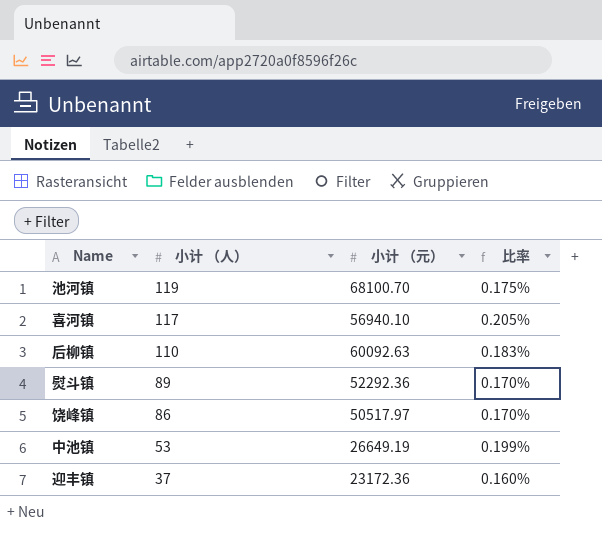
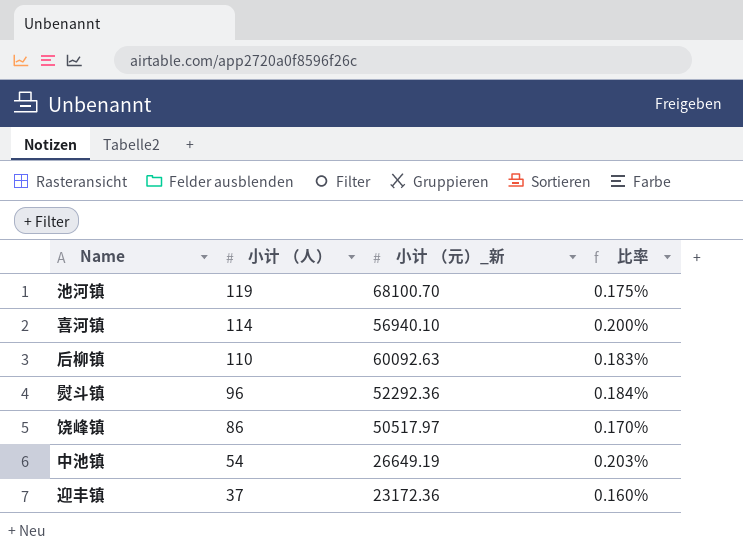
column name: 小计 （元） -> 小计 （元）_新
喜河镇 | 小计 （人）: 117 -> 114
喜河镇 | 比率: 0.205% -> 0.200%
熨斗镇 | 小计 （人）: 89 -> 96
熨斗镇 | 比率: 0.170% -> 0.184%
中池镇 | 小计 （人）: 53 -> 54
中池镇 | 比率: 0.199% -> 0.203%

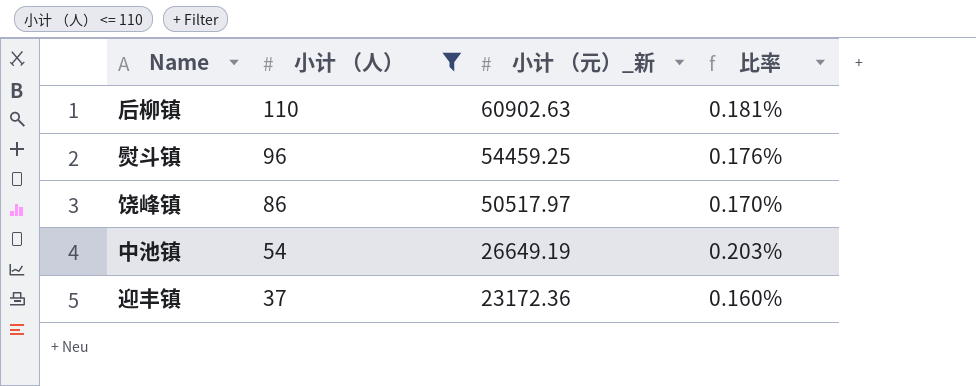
filter: none -> 小计 （人） <= 110
后柳镇 | 小计 （元）_新: 60092.63 -> 60902.63
后柳镇 | 比率: 0.183% -> 0.181%
熨斗镇 | 小计 （元）_新: 52292.36 -> 54459.25
熨斗镇 | 比率: 0.184% -> 0.176%

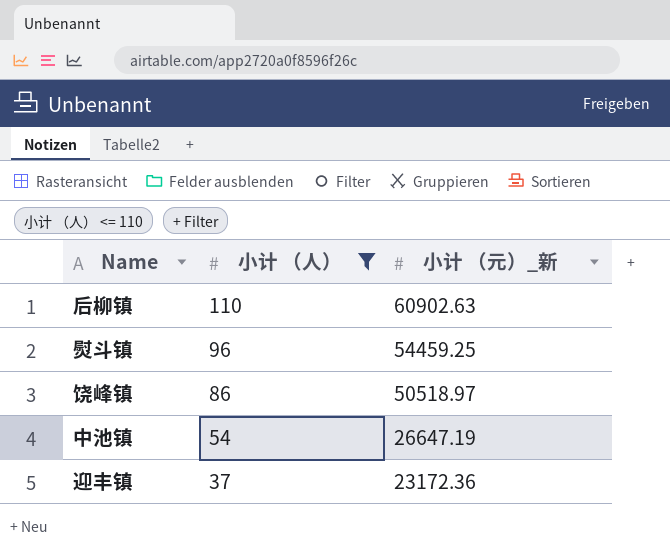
column 比率 | formula: [小计 （人）] / [小计 （元）_新] -> none
饶峰镇 | 小计 （元）_新: 50517.97 -> 50518.97
中池镇 | 小计 （元）_新: 26649.19 -> 26647.19

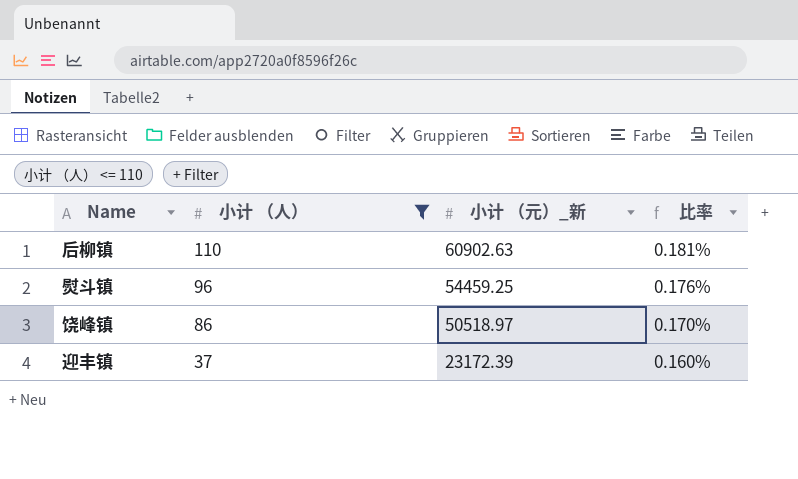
column 比率 | formula: none -> [小计 （人）] / [小计 （元）_新]
row 中池镇: 54 | 26647.19 -> none
迎丰镇 | 小计 （元）_新: 23172.36 -> 23172.39

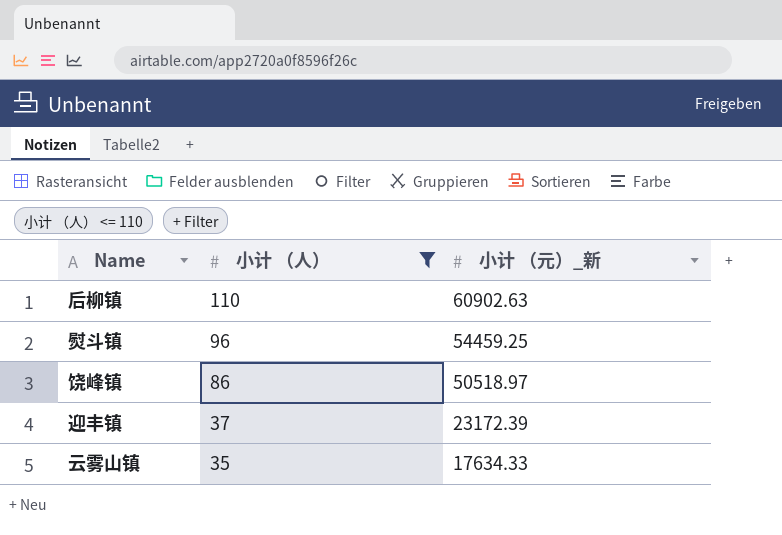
column 比率 | formula: [小计 （人）] / [小计 （元）_新] -> none
row 云雾山镇: none -> 35 | 17634.33

